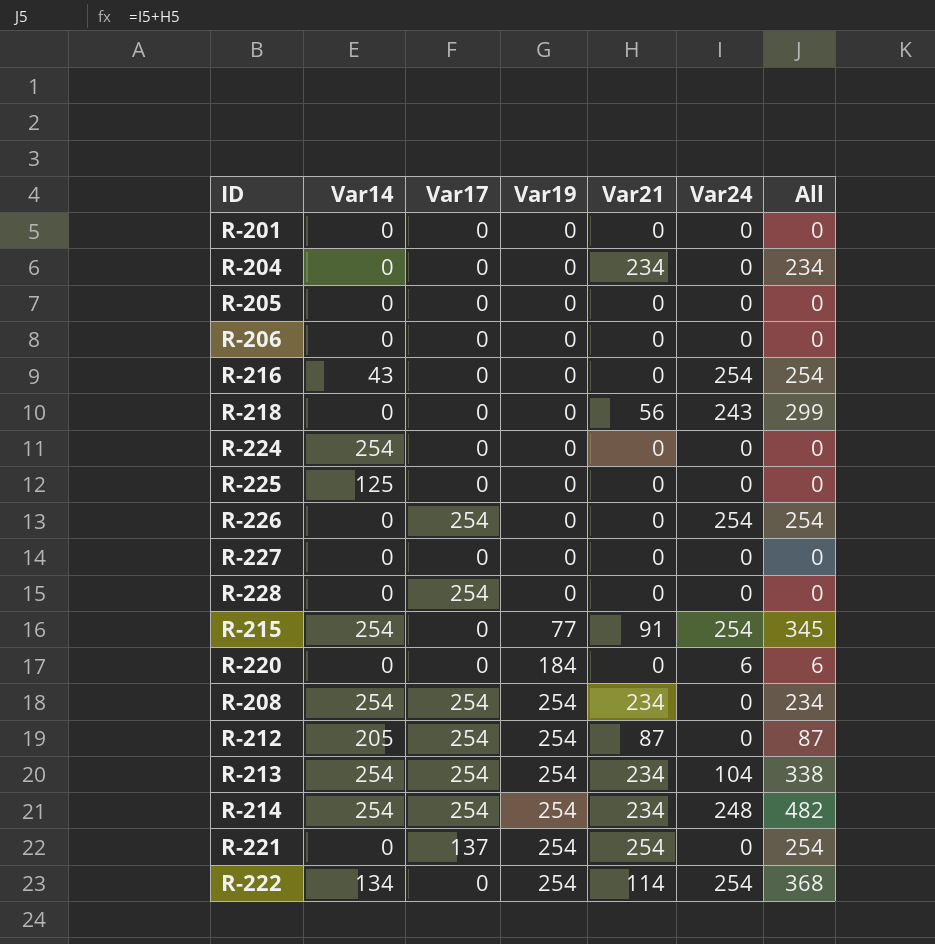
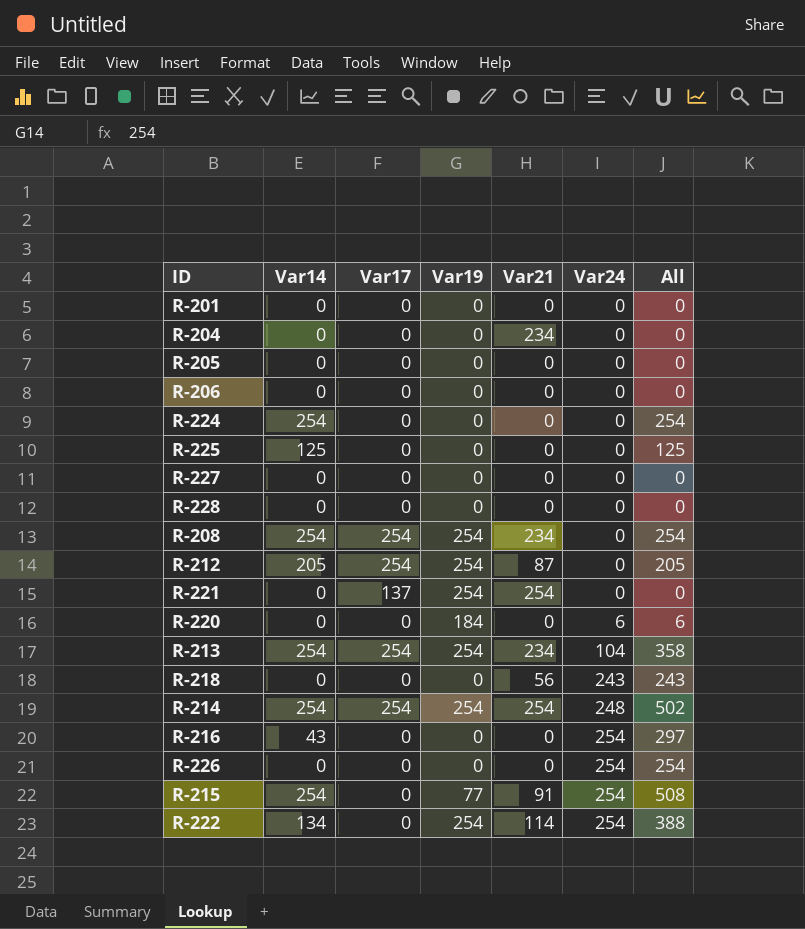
row order: Var19 ascending -> Var24 ascending
column All | formula: [Var21] + [Var24] -> [Var14] + [Var24]
R-228 | Var17: 254 -> 0
R-214 | Var21: 234 -> 254
R-226 | Var17: 254 -> 0

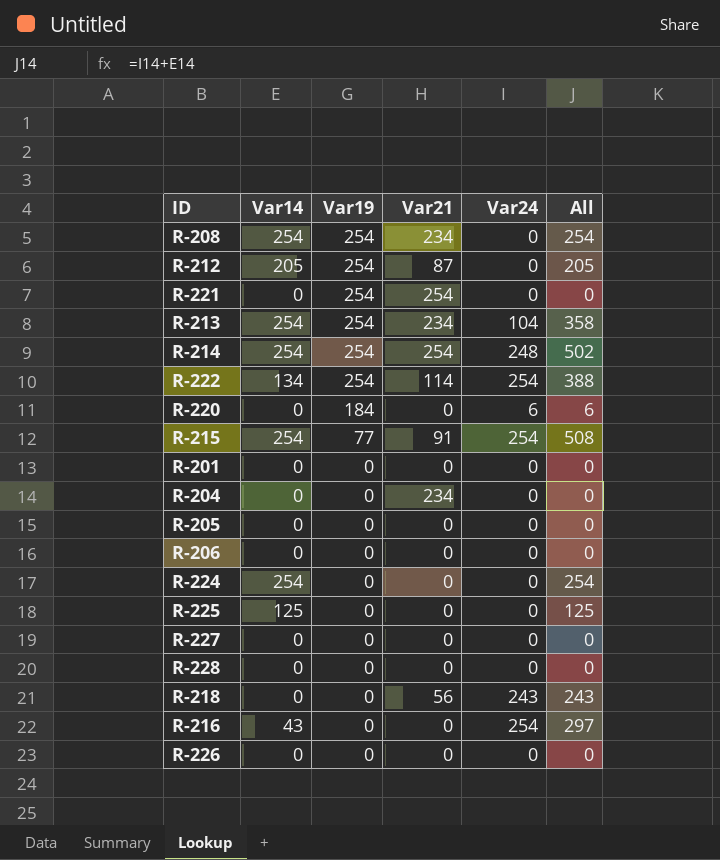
row order: Var24 ascending -> Var19 descending
column Var17 | position: 3 -> none
R-226 | Var24: 254 -> 0
R-226 | All: 254 -> 0

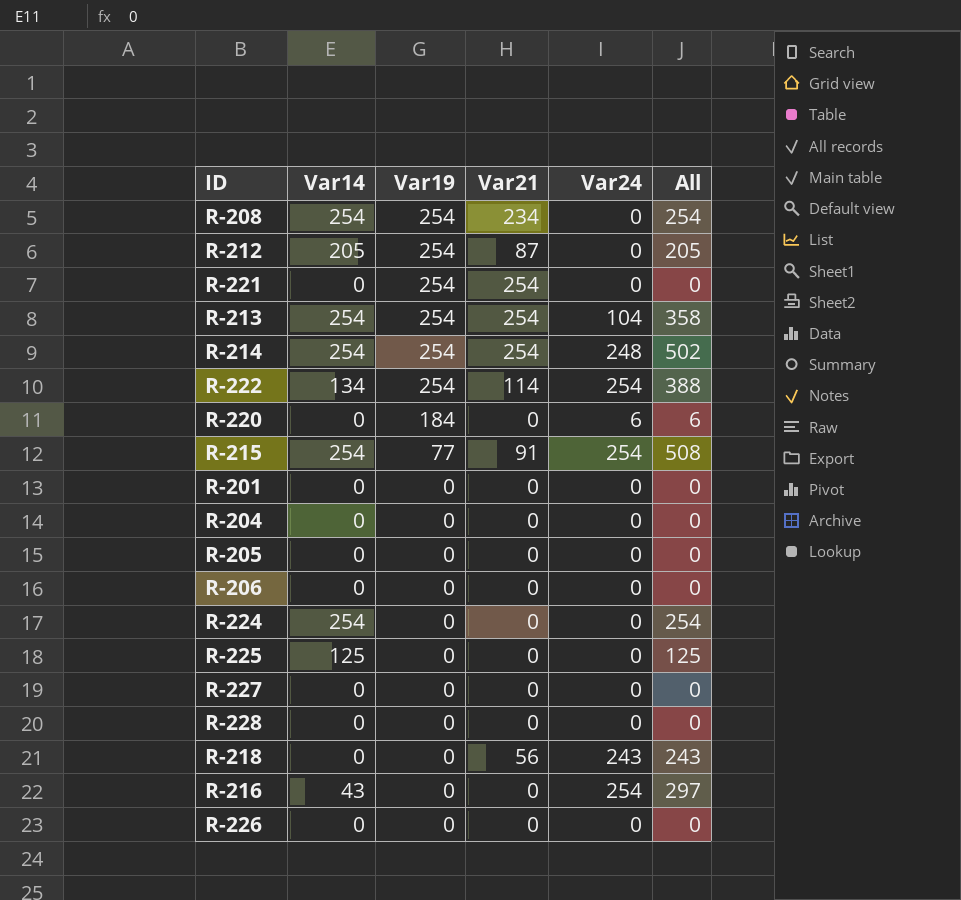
R-213 | Var21: 234 -> 254
R-204 | Var21: 234 -> 0

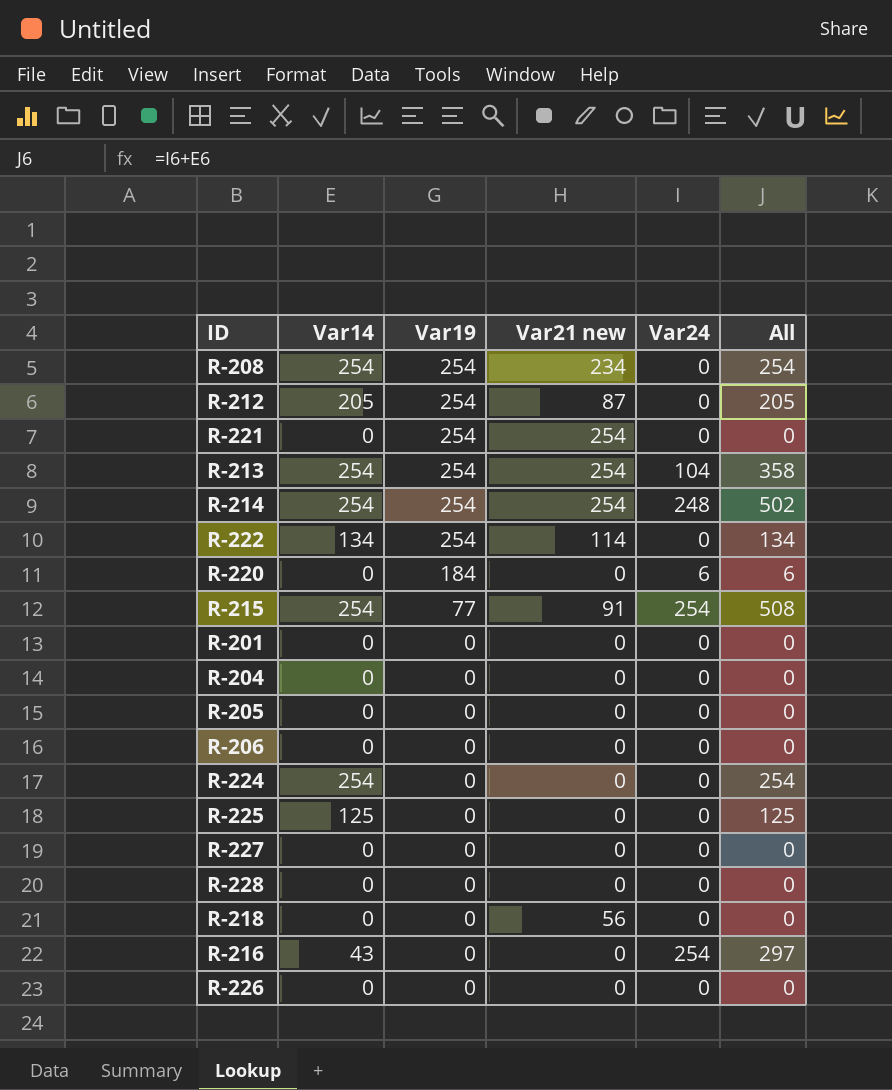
column name: Var21 -> Var21 new
R-222 | Var24: 254 -> 0
R-222 | All: 388 -> 134
R-218 | Var24: 243 -> 0
R-218 | All: 243 -> 0

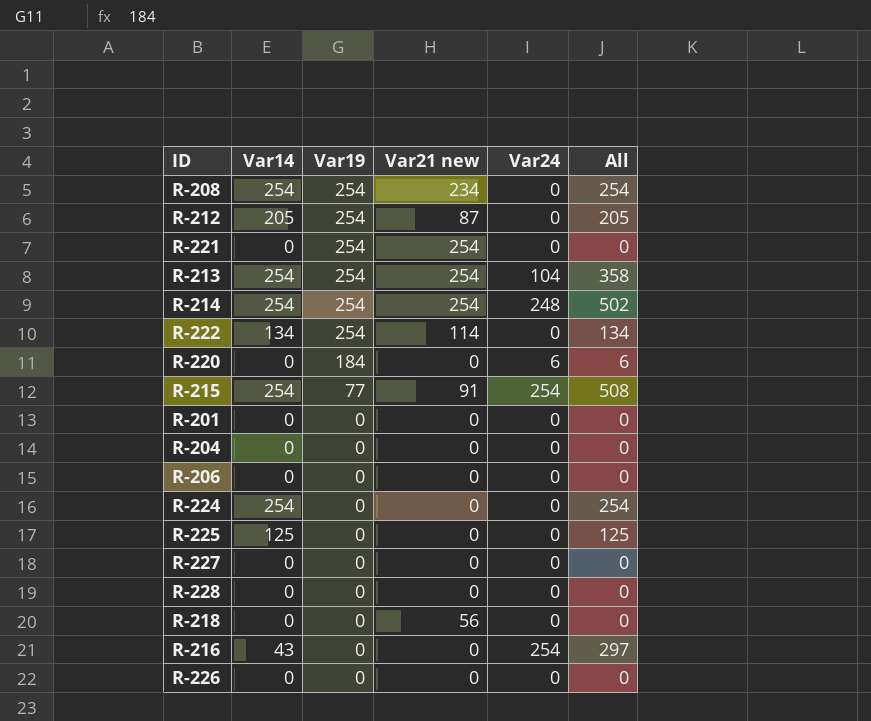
row R-205: 0 | 0 | 0 | 0 | 0 -> none

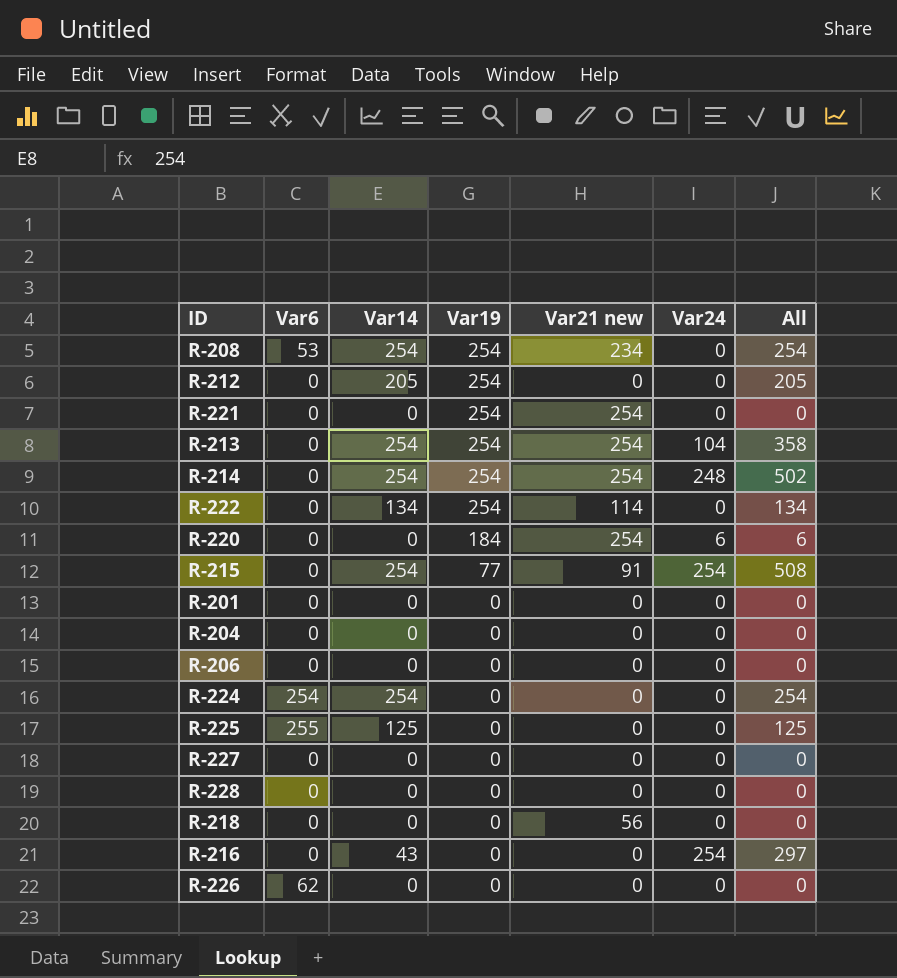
column Var6 | position: none -> 2
R-212 | Var21 new: 87 -> 0
R-220 | Var21 new: 0 -> 254

